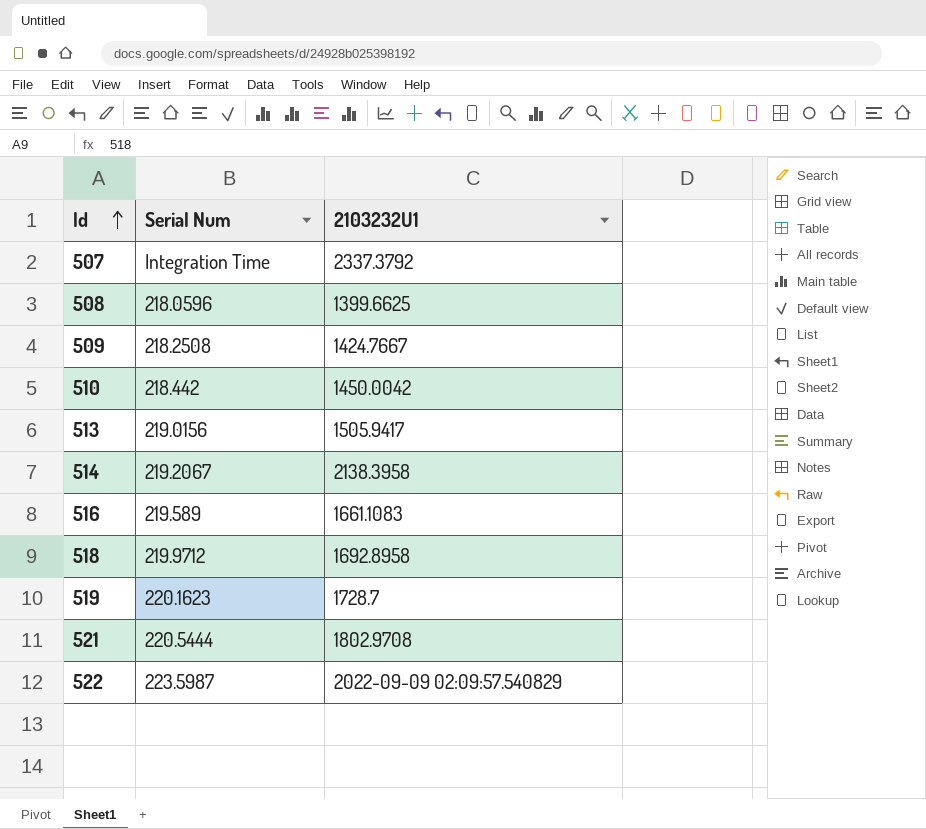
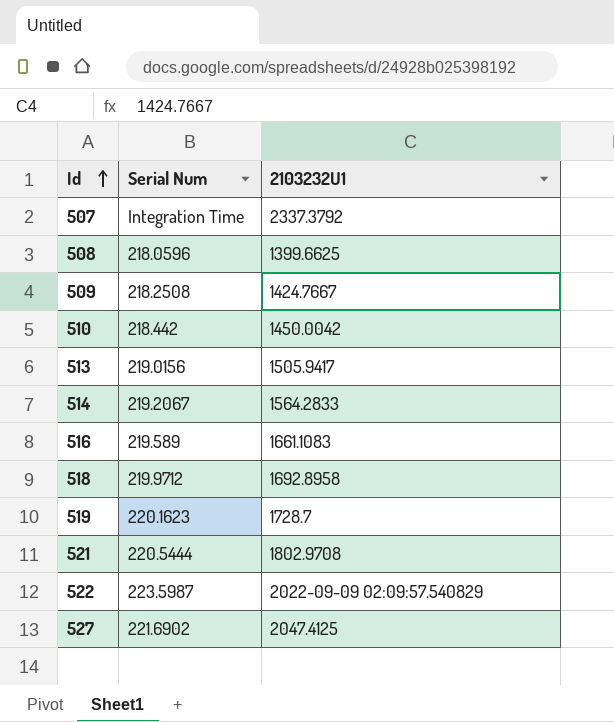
514 | 2103232U1: 2138.3958 -> 1564.2833
row 527: none -> 221.6902 | 2047.4125

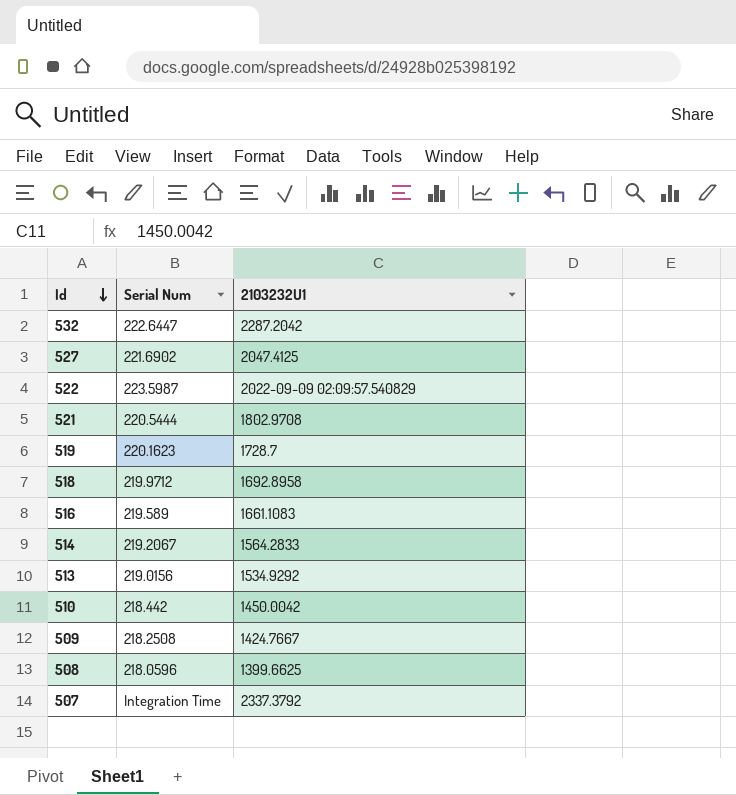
row order: Id ascending -> Id descending
row 532: none -> 222.6447 | 2287.2042
513 | 2103232U1: 1505.9417 -> 1534.9292

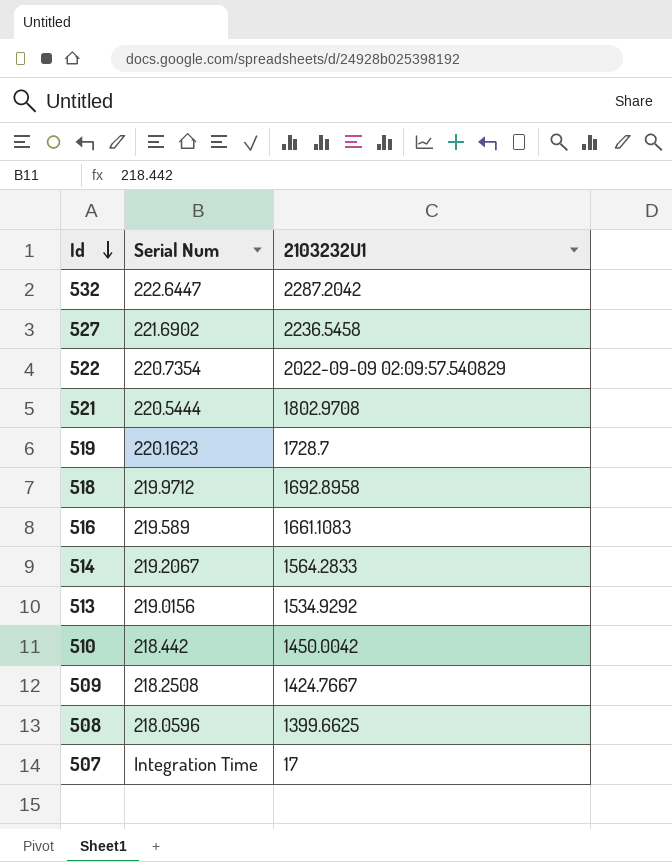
527 | 2103232U1: 2047.4125 -> 2236.5458
522 | Serial Num: 223.5987 -> 220.7354
507 | 2103232U1: 2337.3792 -> 17

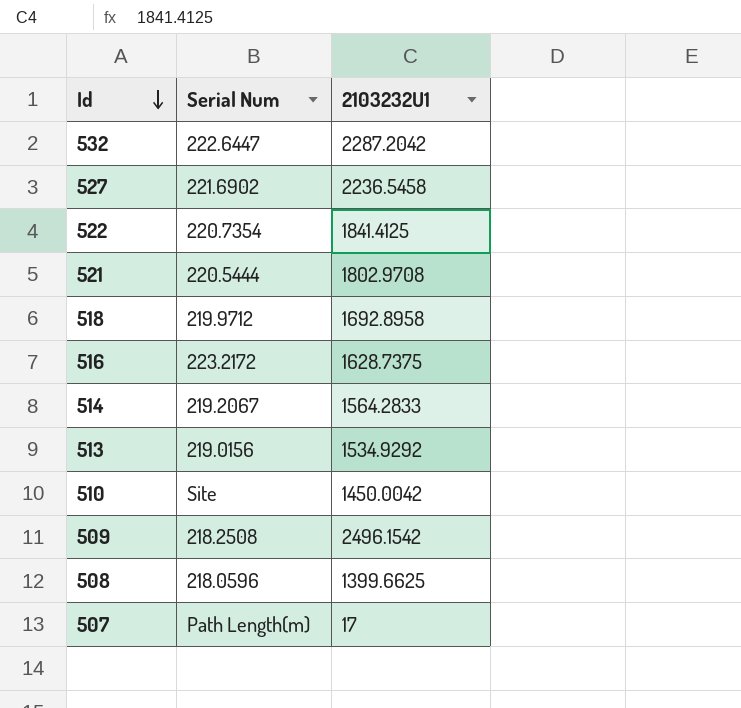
row 519: 220.1623 | 1728.7 -> none
522 | 2103232U1: 2022-09-09 02:09:57.540829 -> 1841.4125
516 | Serial Num: 219.589 -> 223.2172
516 | 2103232U1: 1661.1083 -> 1628.7375
510 | Serial Num: 218.442 -> Site
509 | 2103232U1: 1424.7667 -> 2496.1542
507 | Serial Num: Integration Time -> Path Length(m)

